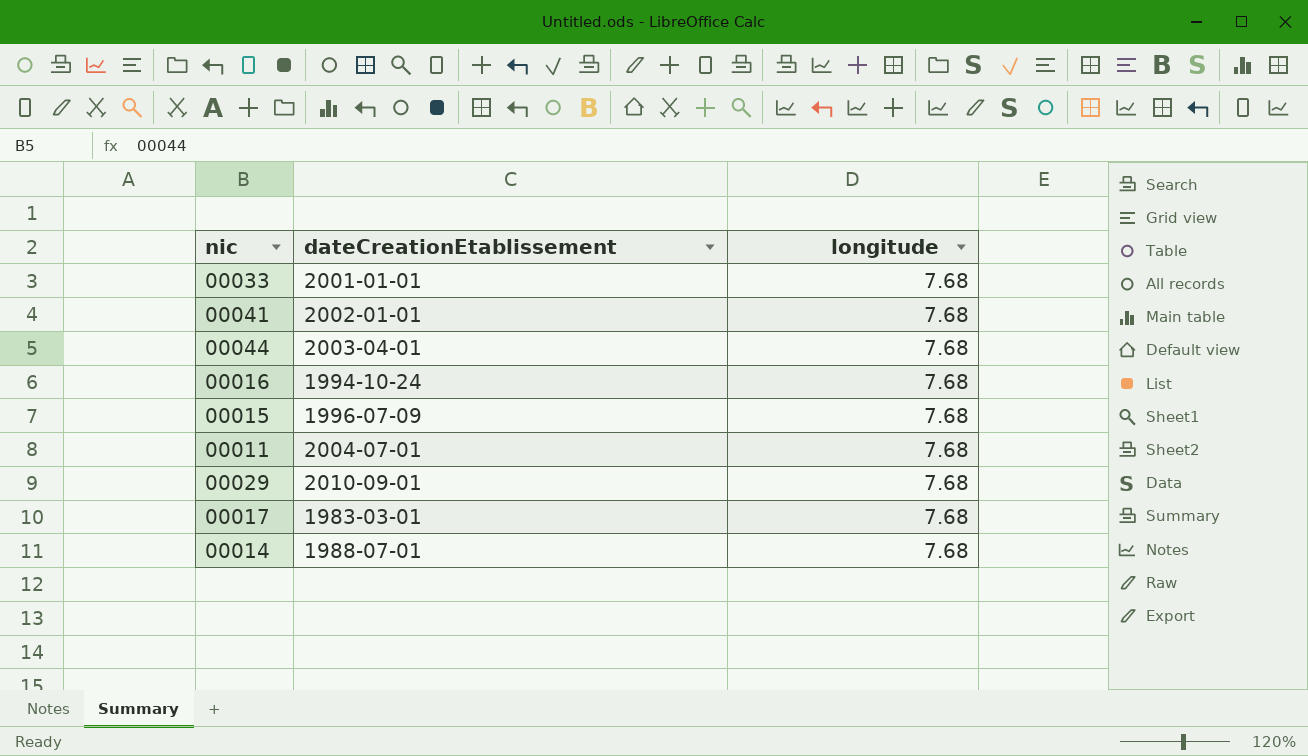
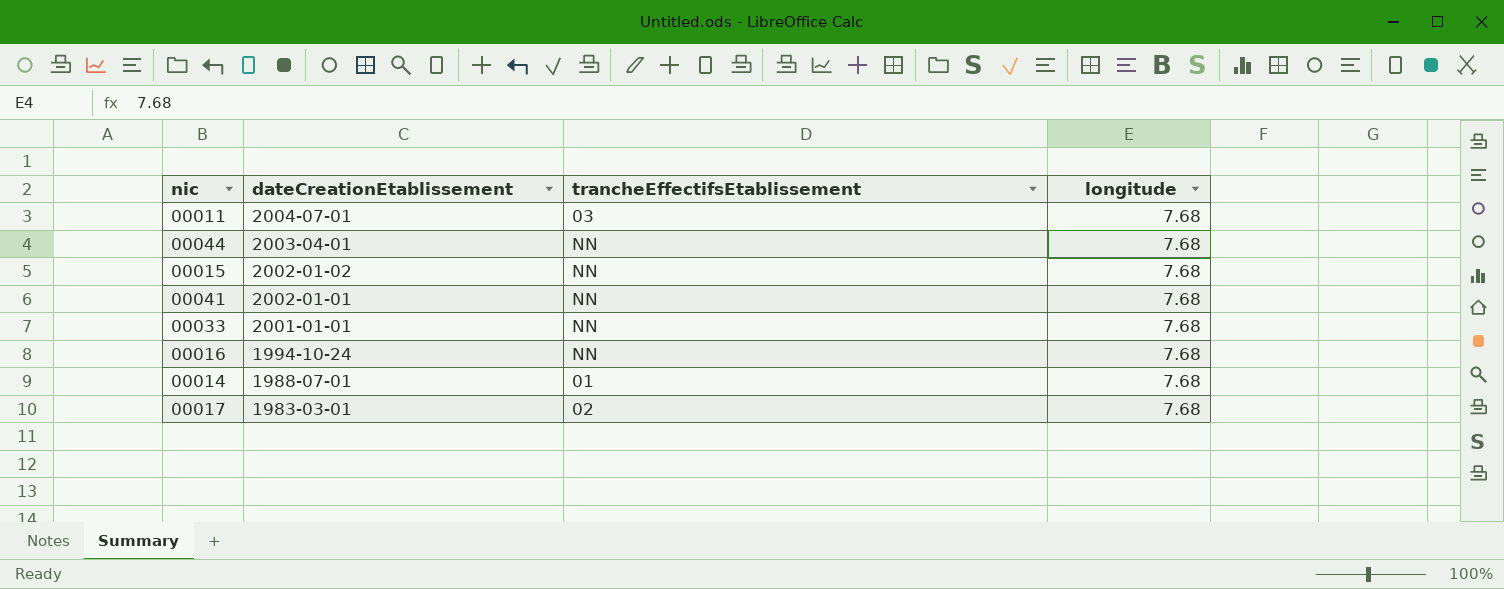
row order: none -> dateCreationEtablissement descending
column trancheEffectifsEtablissement | position: none -> 3
row 00029: 2010-09-01 | 7.68 -> none
00015 | dateCreationEtablissement: 1996-07-09 -> 2002-01-02

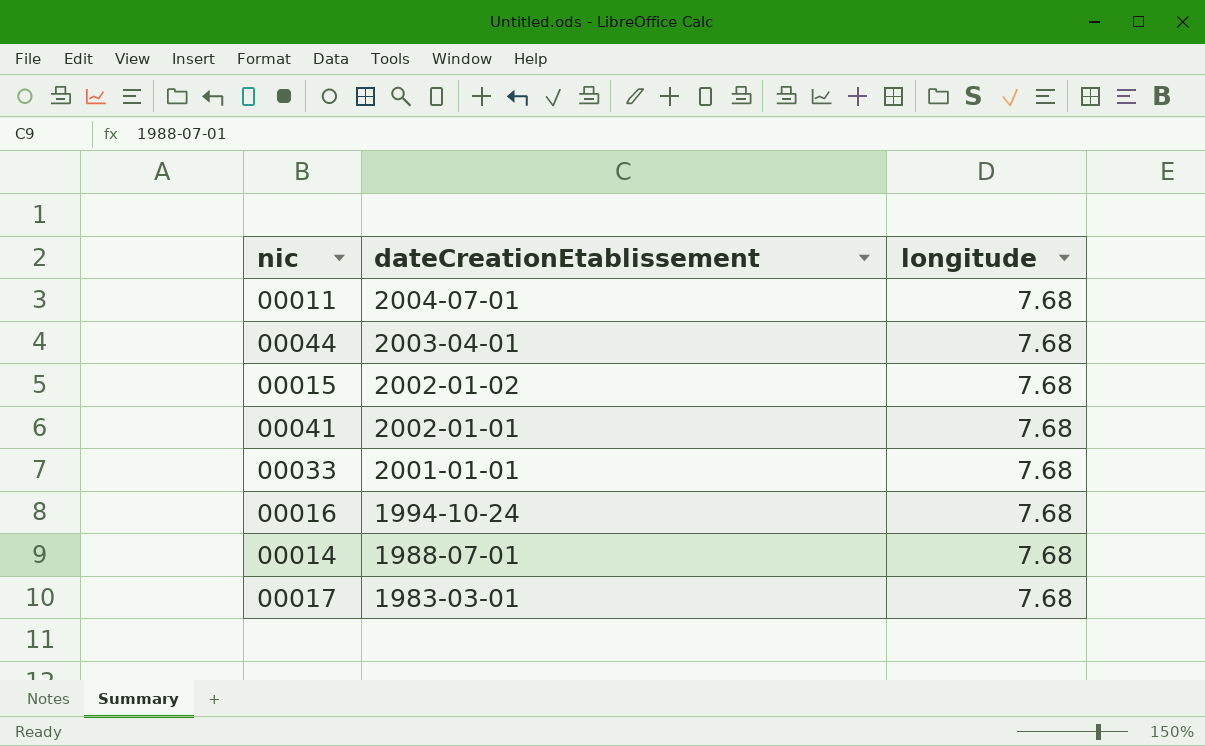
column trancheEffectifsEtablissement | position: 3 -> none

